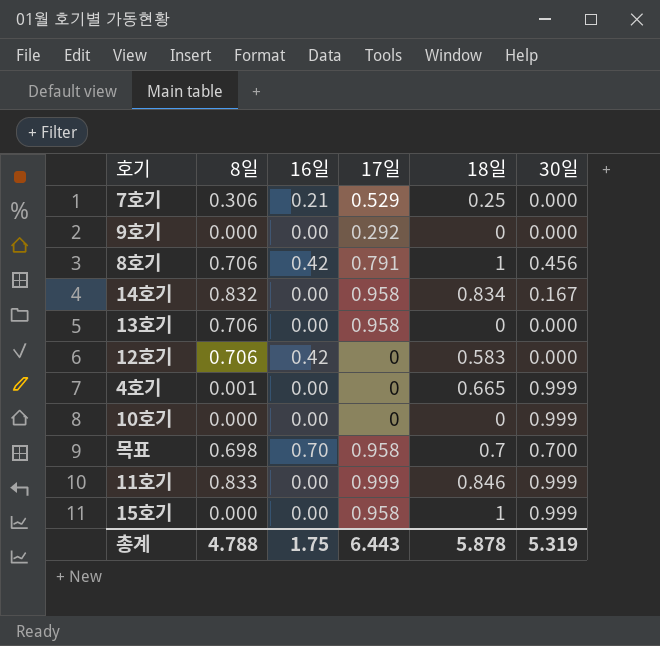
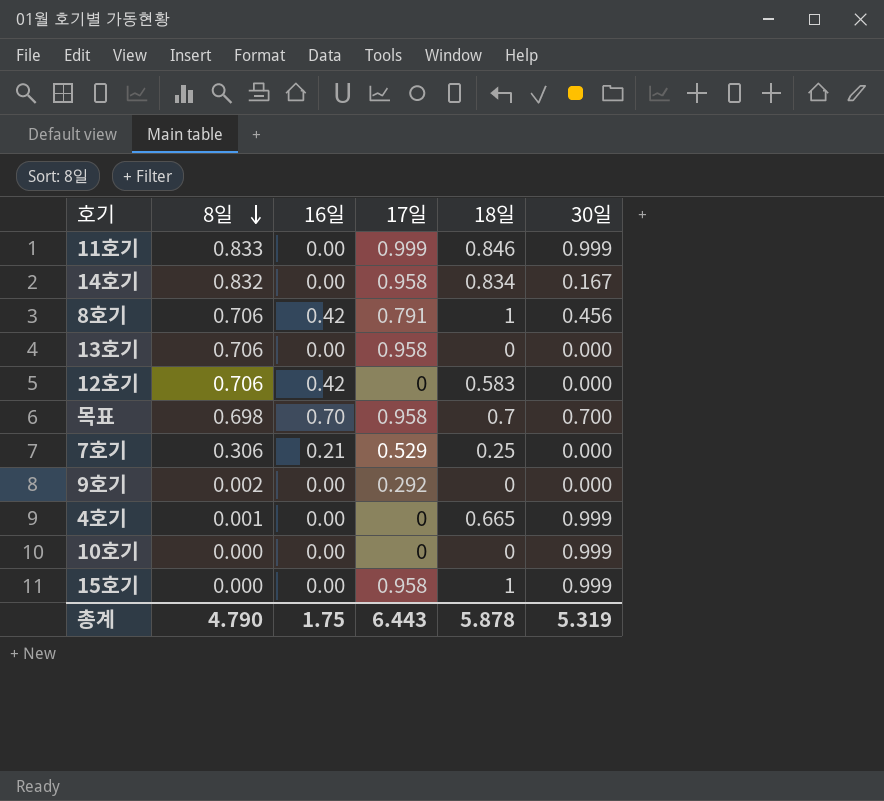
row order: none -> 8일 descending
9호기 | 8일: 0.000 -> 0.002
총계 | 8일: 4.788 -> 4.790

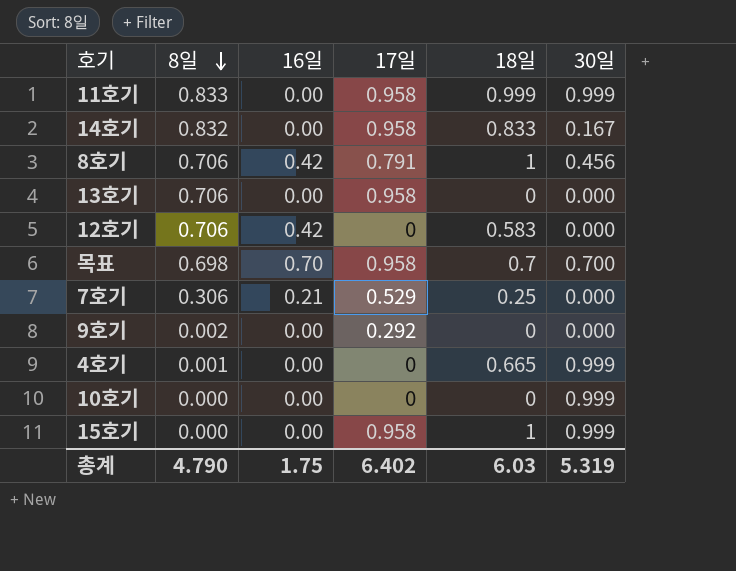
11호기 | 17일: 0.999 -> 0.958
11호기 | 18일: 0.846 -> 0.999
14호기 | 18일: 0.834 -> 0.833
총계 | 17일: 6.443 -> 6.402
총계 | 18일: 5.878 -> 6.03

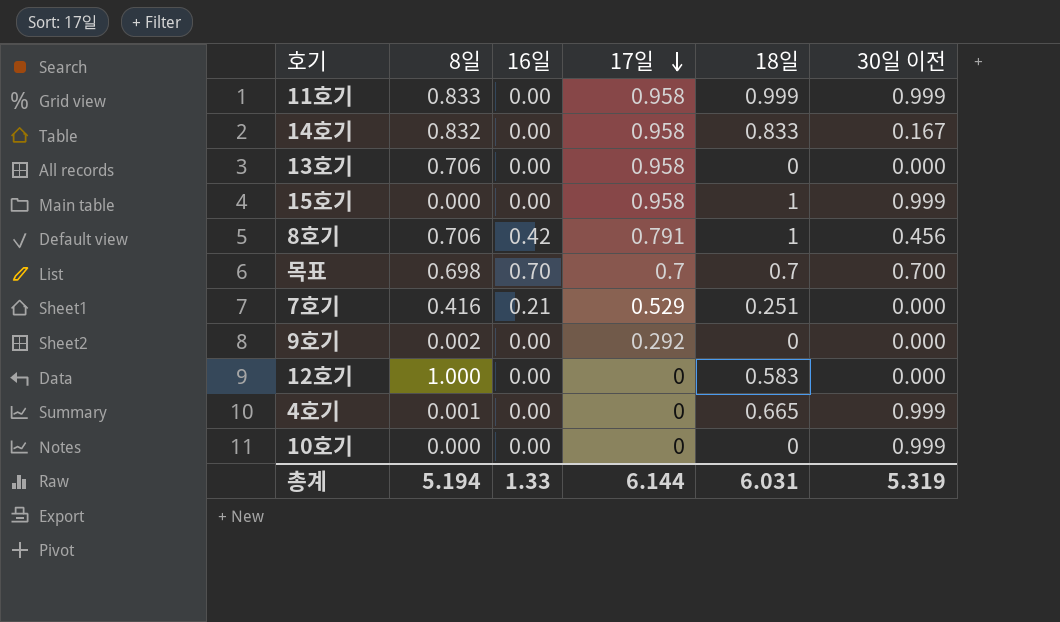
row order: 8일 descending -> 17일 descending
column name: 30일 -> 30일 이전
목표 | 17일: 0.958 -> 0.7
7호기 | 8일: 0.306 -> 0.416
7호기 | 18일: 0.25 -> 0.251
12호기 | 8일: 0.706 -> 1.000
12호기 | 16일: 0.42 -> 0.00
총계 | 8일: 4.790 -> 5.194
총계 | 16일: 1.75 -> 1.33
총계 | 17일: 6.402 -> 6.144
총계 | 18일: 6.03 -> 6.031

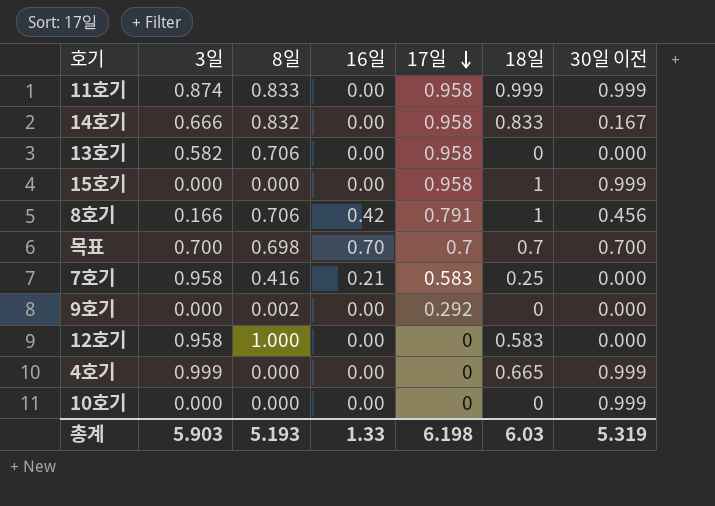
column 3일 | position: none -> 2
7호기 | 17일: 0.529 -> 0.583
7호기 | 18일: 0.251 -> 0.25
4호기 | 8일: 0.001 -> 0.000
총계 | 8일: 5.194 -> 5.193
총계 | 17일: 6.144 -> 6.198
총계 | 18일: 6.031 -> 6.03

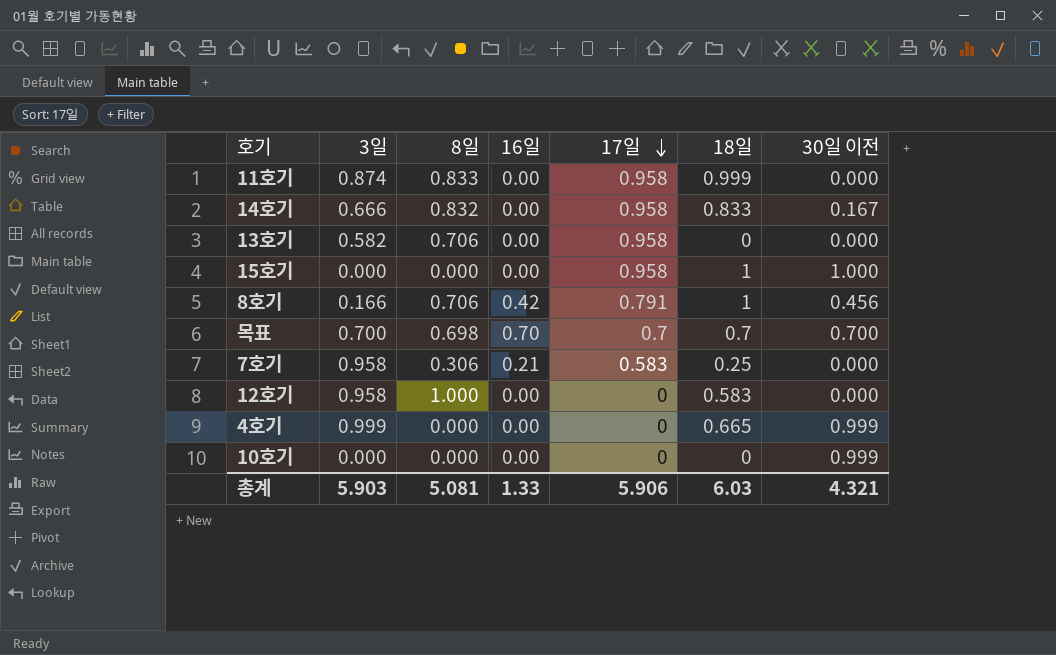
row 9호기: 0.000 | 0.002 | 0.00 | 0.292 | 0 | 0.000 -> none
11호기 | 30일 이전: 0.999 -> 0.000
15호기 | 30일 이전: 0.999 -> 1.000
7호기 | 8일: 0.416 -> 0.306
총계 | 8일: 5.193 -> 5.081
총계 | 17일: 6.198 -> 5.906
총계 | 30일 이전: 5.319 -> 4.321

